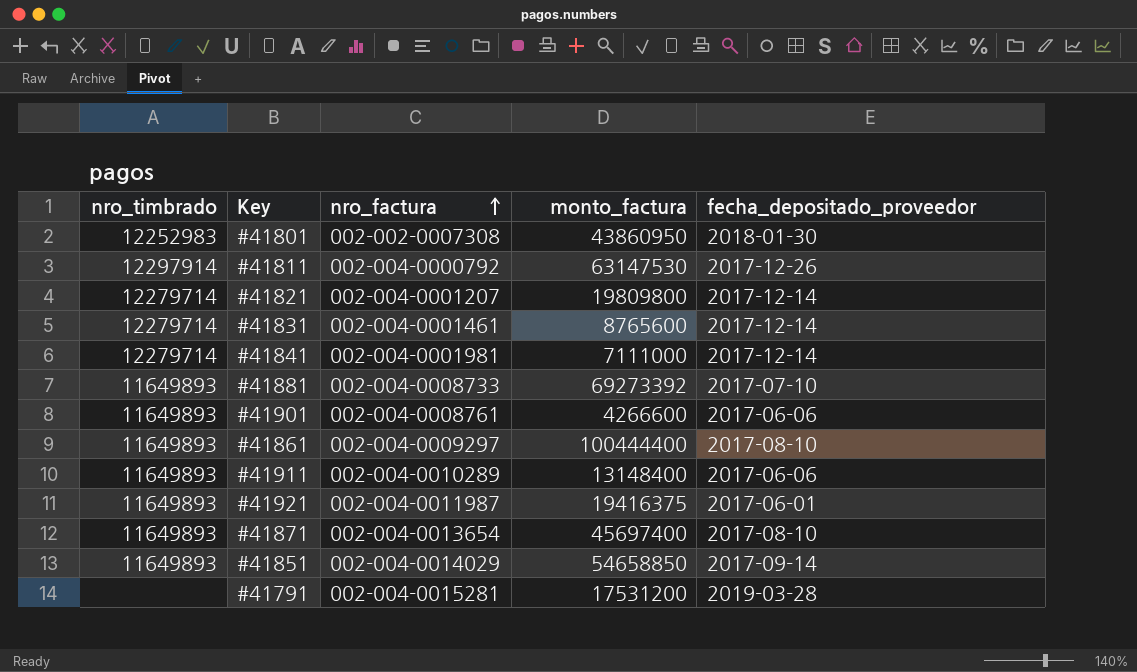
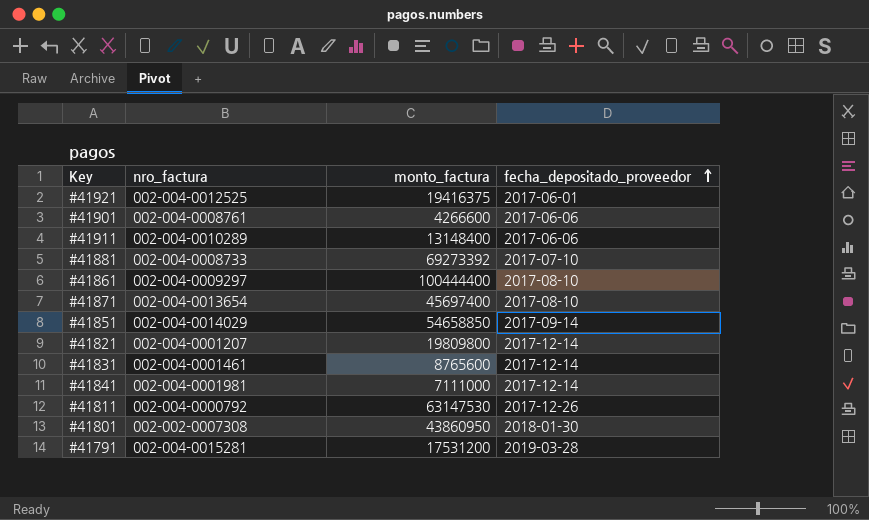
row order: nro_factura ascending -> fecha_depositado_proveedor ascending
column nro_timbrado | position: 1 -> none
#41921 | nro_factura: 002-004-0011987 -> 002-004-0012525

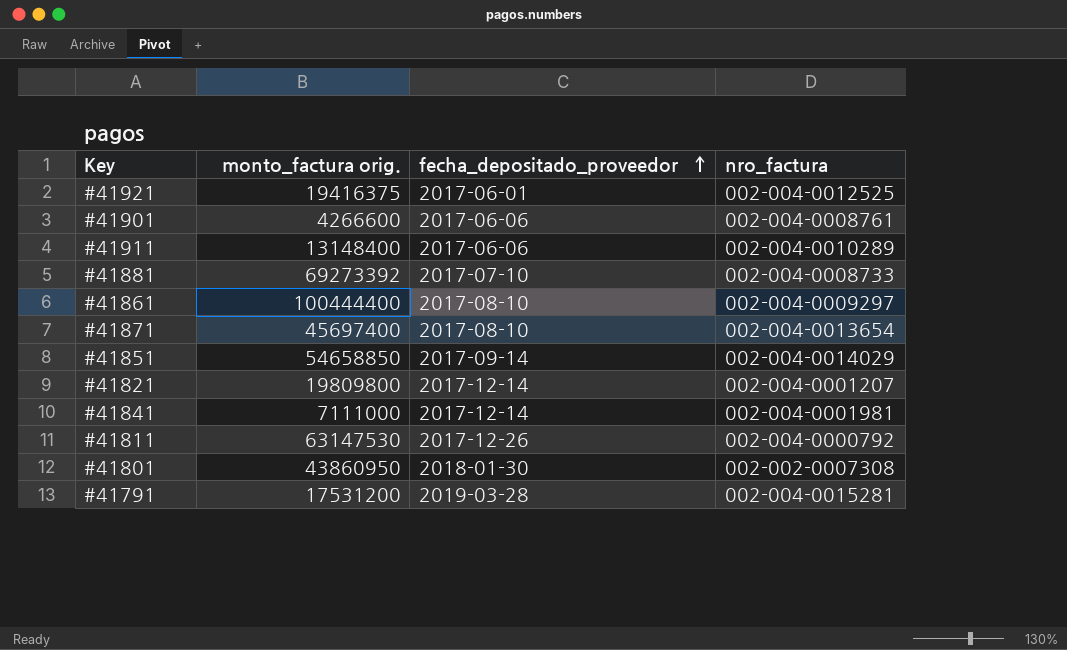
column name: monto_factura -> monto_factura orig.
column nro_factura | position: 2 -> 4
row #41831: 002-004-0001461 | 8765600 | 2017-12-14 -> none

